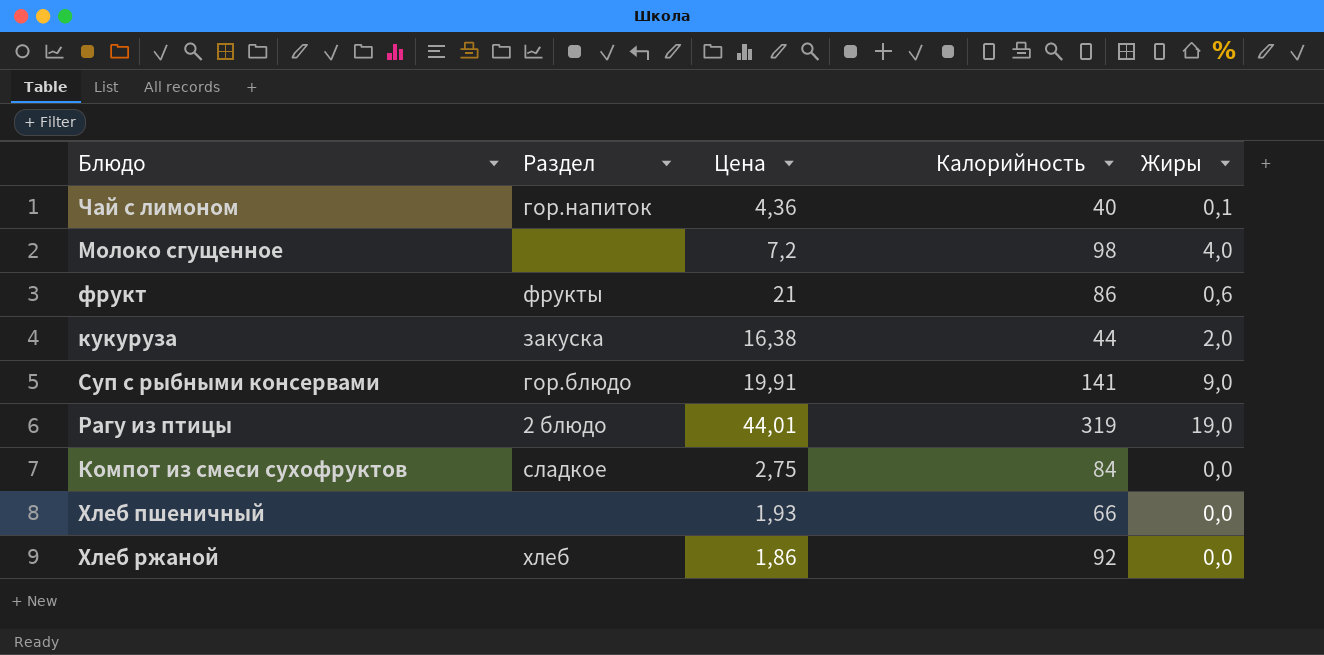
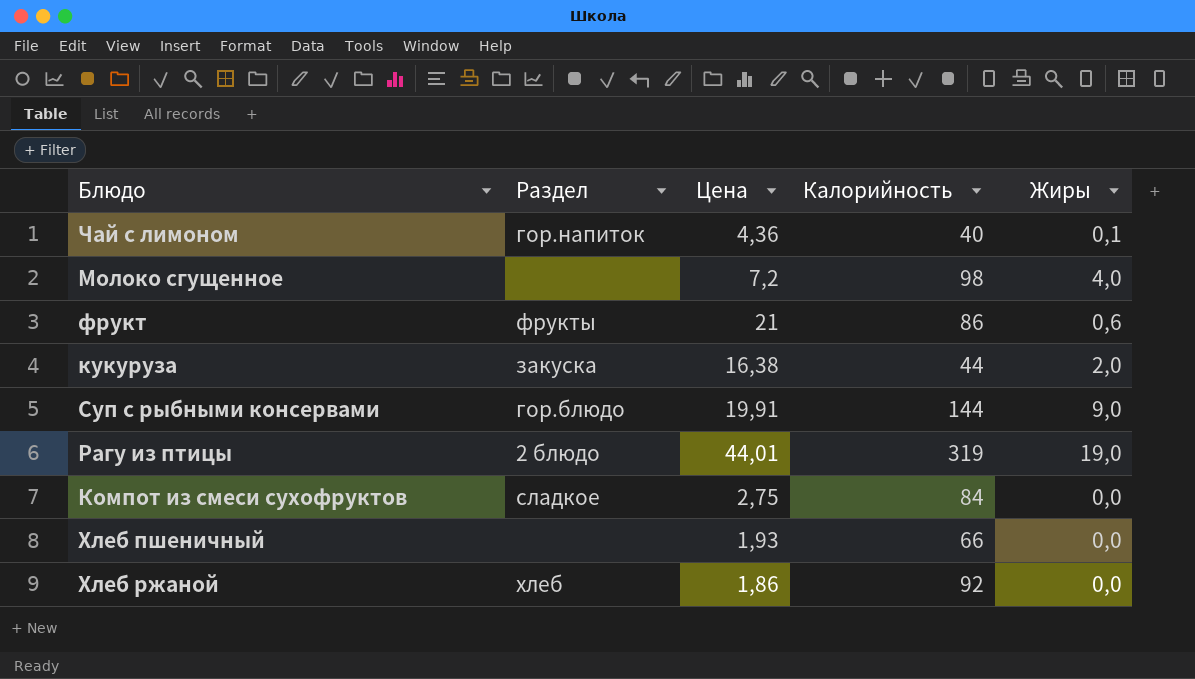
Суп с рыбными консервами | Калорийность: 141 -> 144

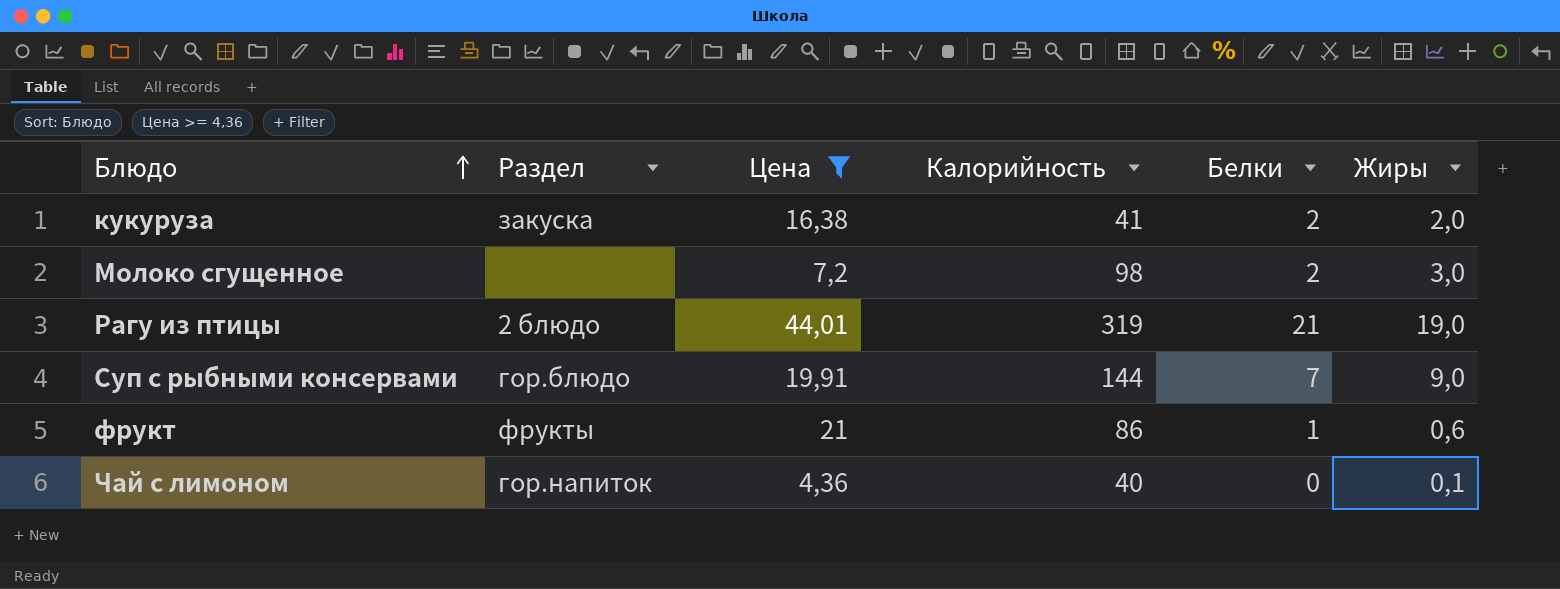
filter: none -> Цена >= 4,36
row order: none -> Блюдо ascending
column Белки | position: none -> 5
кукуруза | Калорийность: 44 -> 41
Молоко сгущенное | Жиры: 4,0 -> 3,0

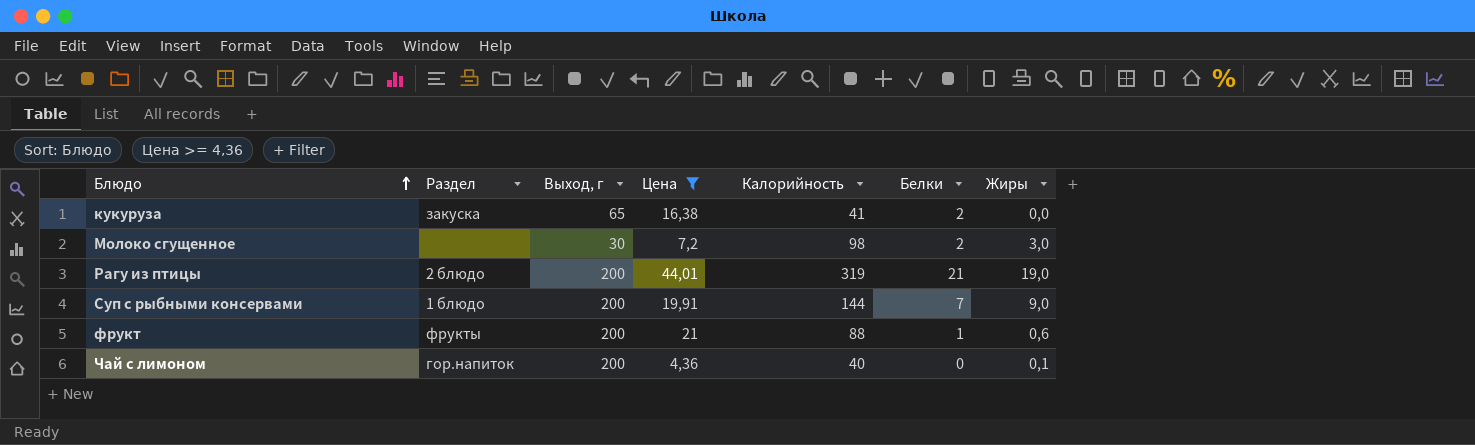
column Выход, г | position: none -> 3
кукуруза | Жиры: 2,0 -> 0,0
Суп с рыбными консервами | Раздел: гор.блюдо -> 1 блюдо
фрукт | Калорийность: 86 -> 88

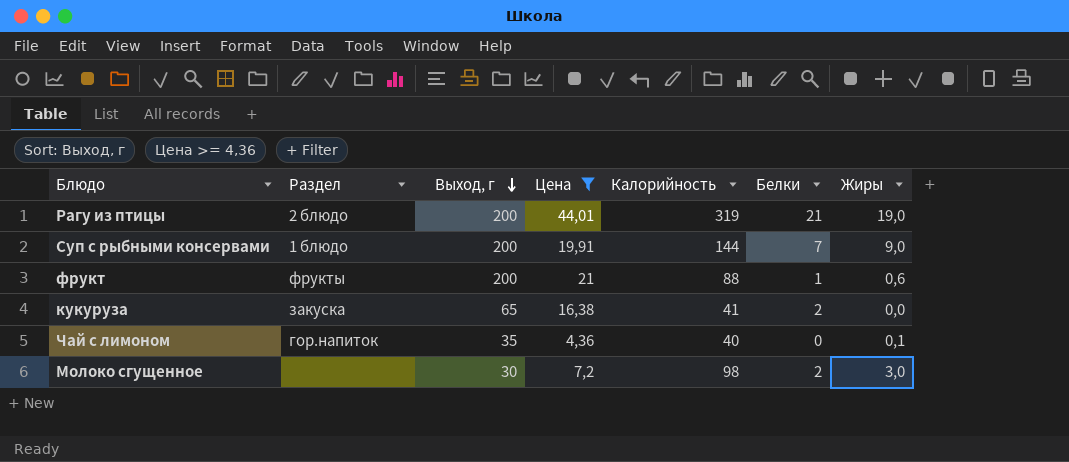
row order: Блюдо ascending -> Выход, г descending
Чай с лимоном | Выход, г: 200 -> 35

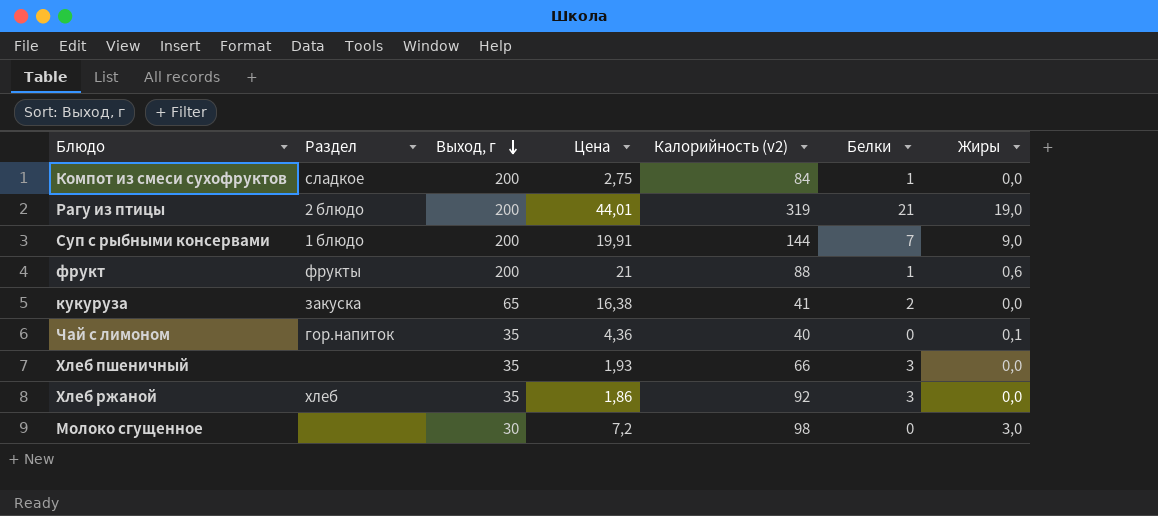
filter: Цена >= 4,36 -> none
column name: Калорийность -> Калорийность (v2)
Молоко сгущенное | Белки: 2 -> 0

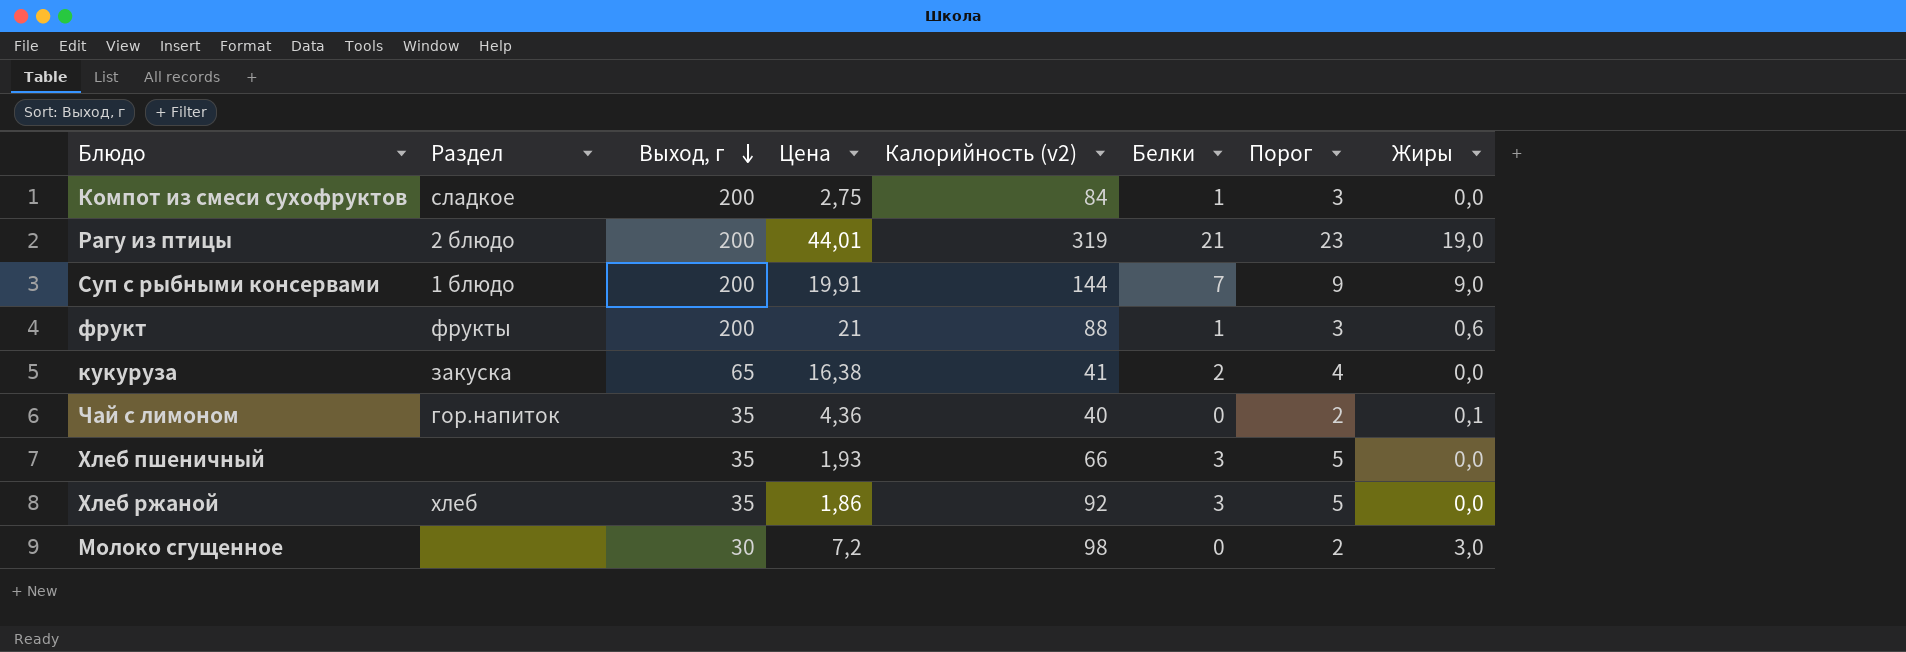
column Порог | formula: none -> [Белки] + 2

